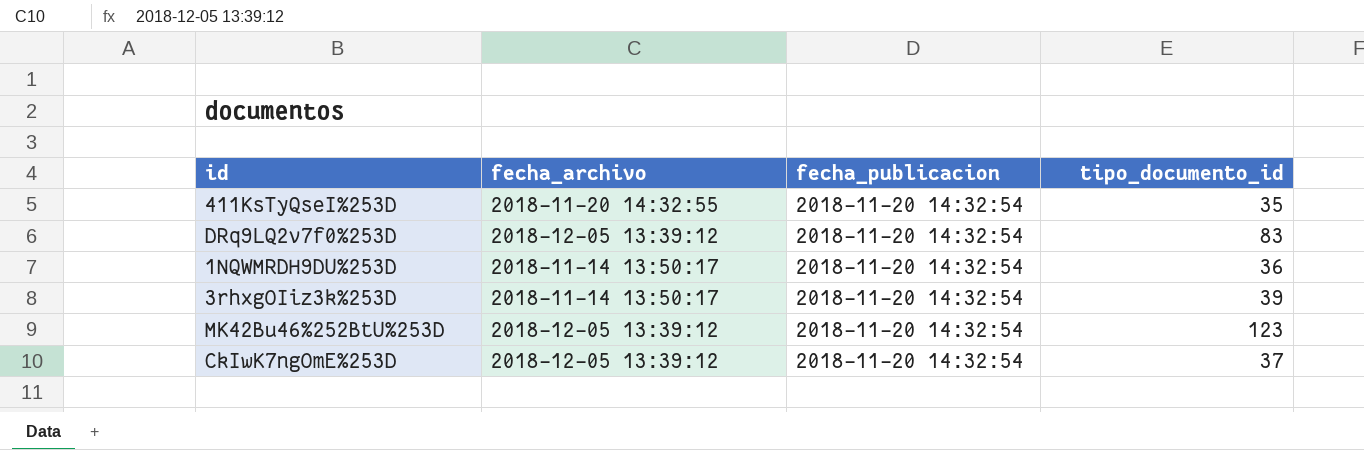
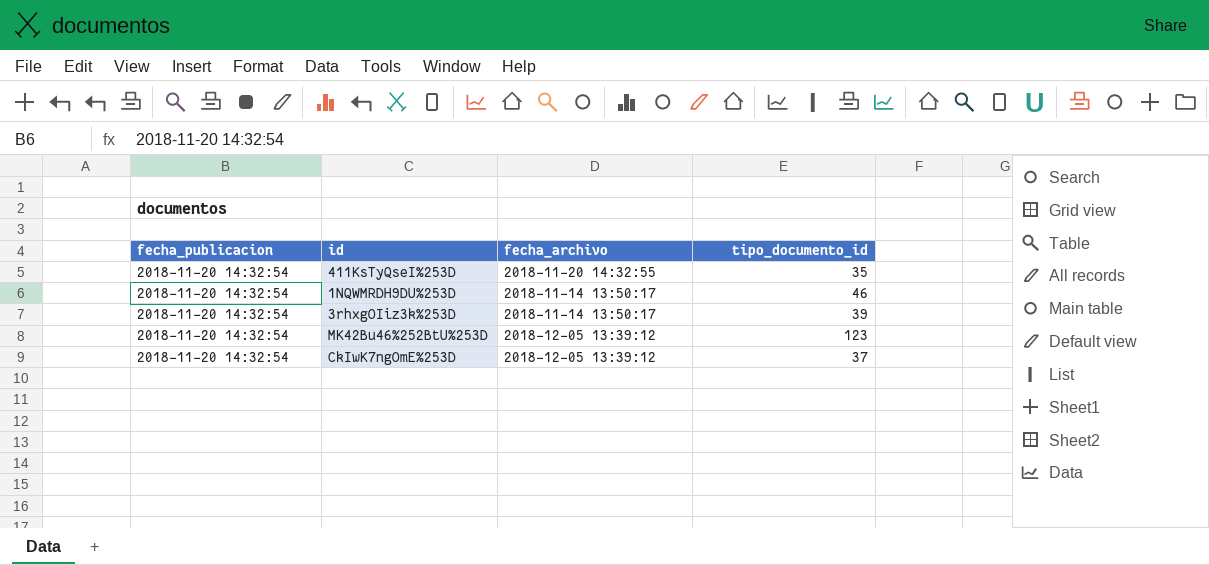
column fecha_publicacion | position: 3 -> 1
row DRq9LQ2v7f0%253D: 2018-12-05 13:39:12 | 2018-11-20 14:32:54 | 83 -> none
1NQWMRDH9DU%253D | tipo_documento_id: 36 -> 46

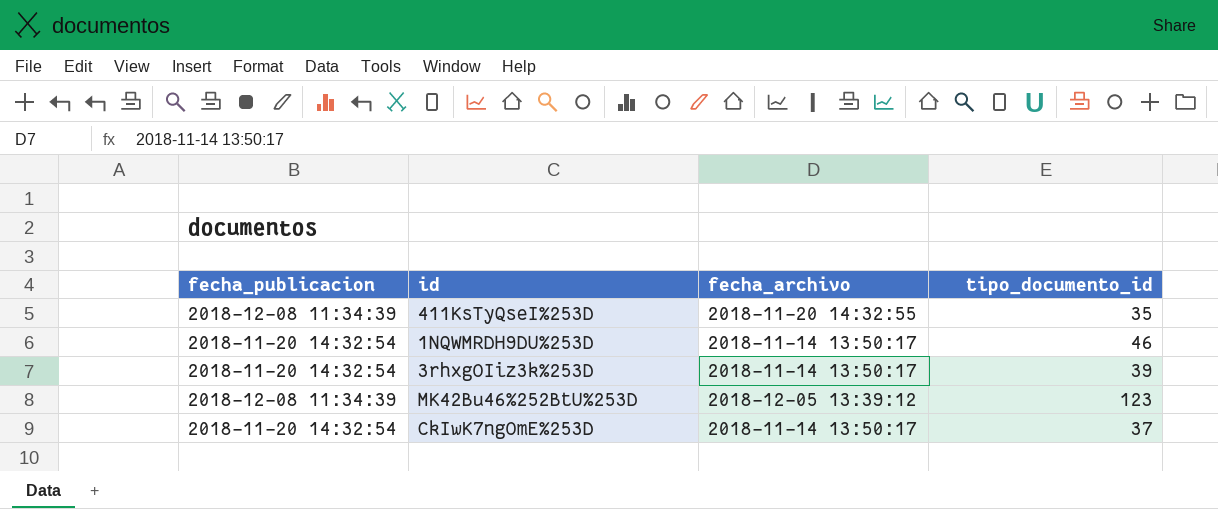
411KsTyQseI%253D | fecha_publicacion: 2018-11-20 14:32:54 -> 2018-12-08 11:34:39
MK42Bu46%252BtU%253D | fecha_publicacion: 2018-11-20 14:32:54 -> 2018-12-08 11:34:39
CkIwK7ngOmE%253D | fecha_archivo: 2018-12-05 13:39:12 -> 2018-11-14 13:50:17

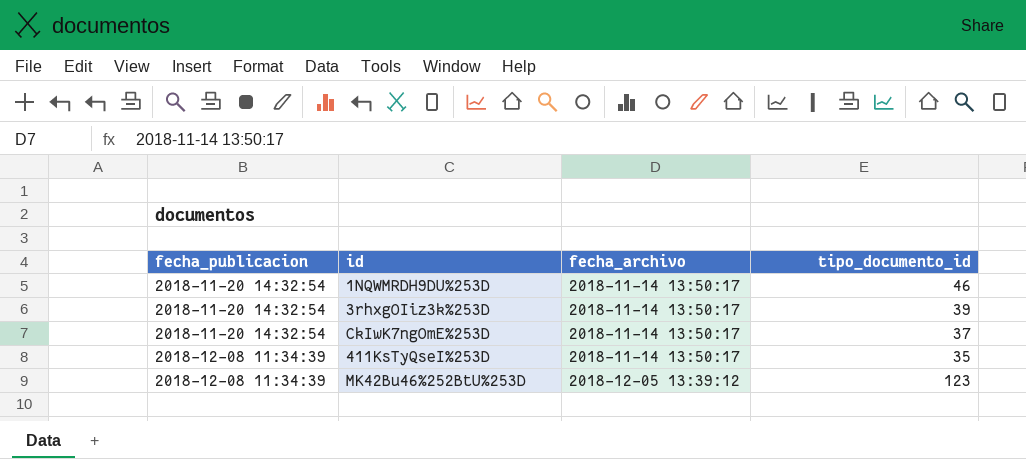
row order: none -> fecha_publicacion ascending
411KsTyQseI%253D | fecha_archivo: 2018-11-20 14:32:55 -> 2018-11-14 13:50:17

